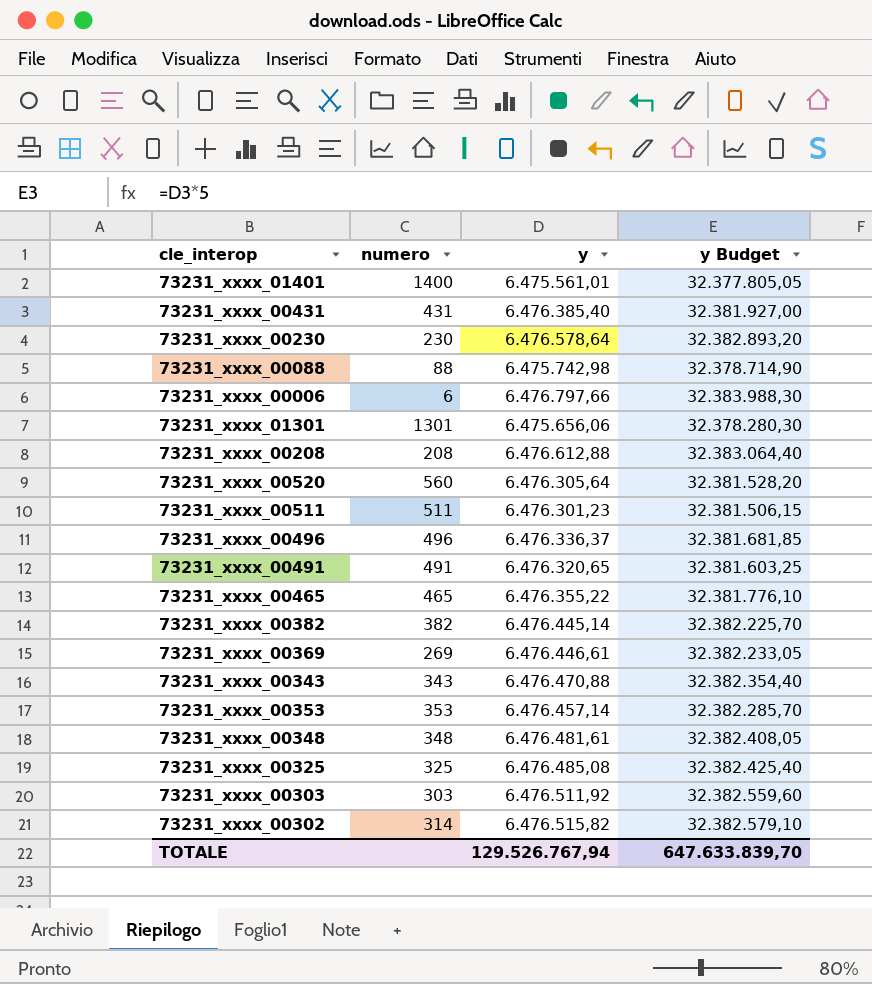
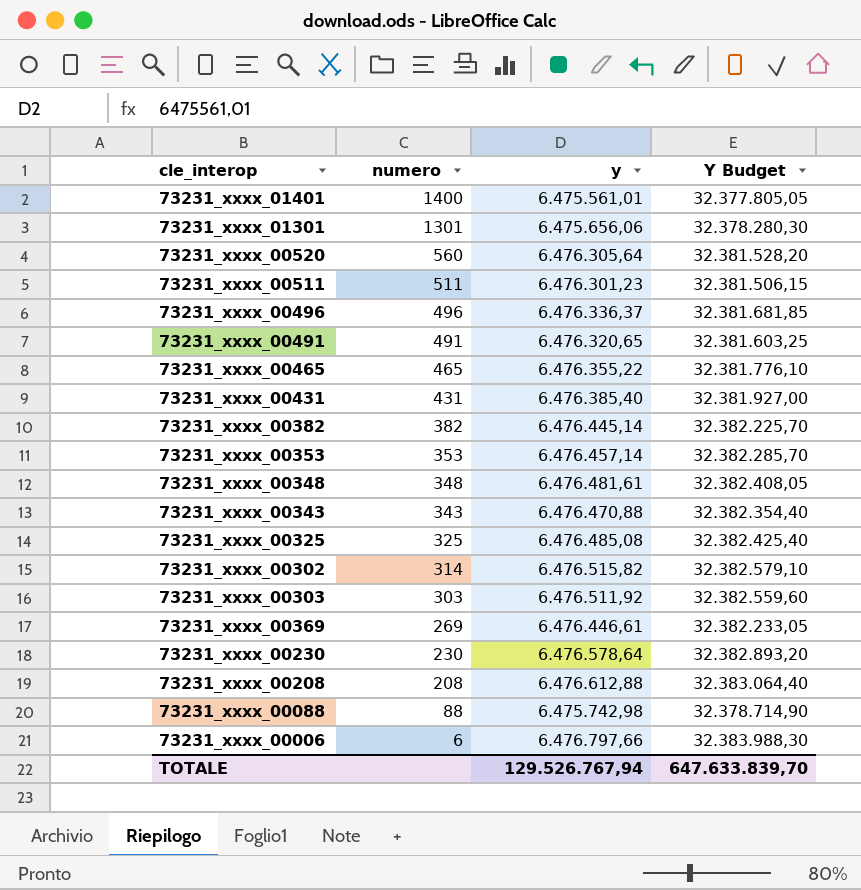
row order: none -> numero descending
column name: y Budget -> Y Budget

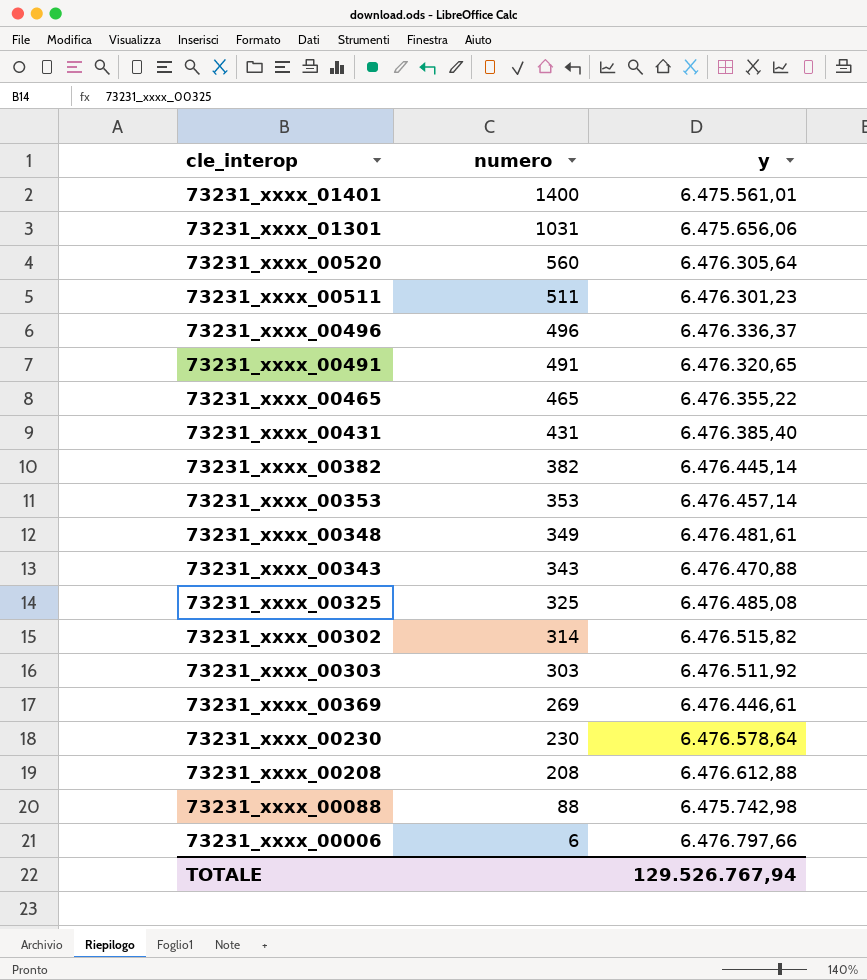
column Y Budget | formula: [y] * 5 -> none
73231_xxxx_01301 | numero: 1301 -> 1031
73231_xxxx_00348 | numero: 348 -> 349

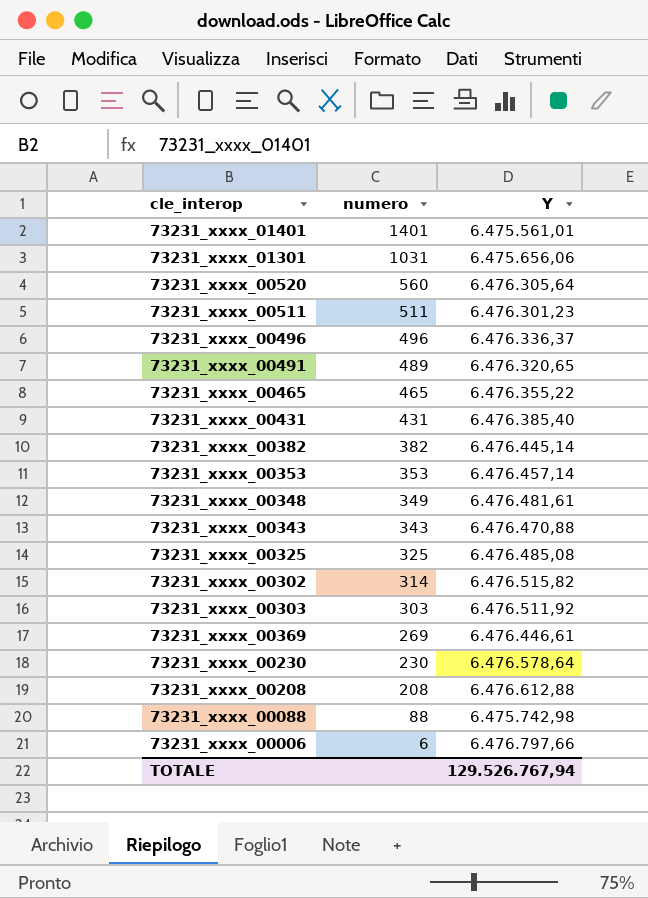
column name: y -> Y
73231_xxxx_01401 | numero: 1400 -> 1401
73231_xxxx_00491 | numero: 491 -> 489

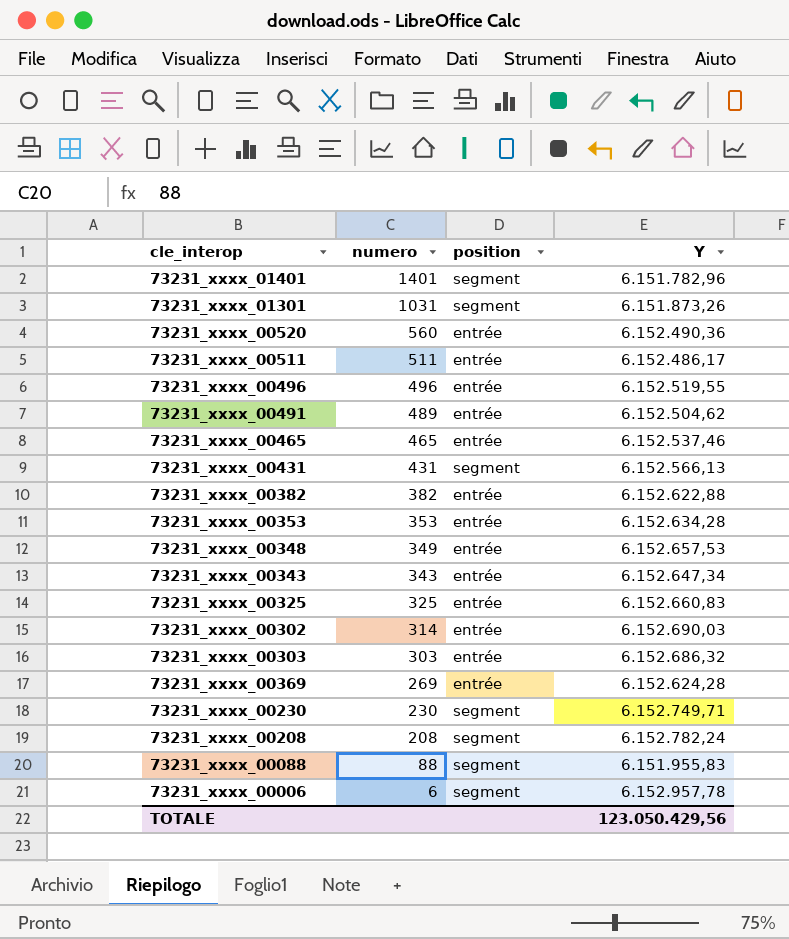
column position | position: none -> 3
73231_xxxx_01401 | Y: 6.475.561,01 -> 6.151.782,96
73231_xxxx_01301 | Y: 6.475.656,06 -> 6.151.873,26
73231_xxxx_00520 | Y: 6.476.305,64 -> 6.152.490,36
73231_xxxx_00511 | Y: 6.476.301,23 -> 6.152.486,17
73231_xxxx_00496 | Y: 6.476.336,37 -> 6.152.519,55
73231_xxxx_00491 | Y: 6.476.320,65 -> 6.152.504,62
73231_xxxx_00465 | Y: 6.476.355,22 -> 6.152.537,46
73231_xxxx_00431 | Y: 6.476.385,40 -> 6.152.566,13
73231_xxxx_00382 | Y: 6.476.445,14 -> 6.152.622,88
73231_xxxx_00353 | Y: 6.476.457,14 -> 6.152.634,28
73231_xxxx_00348 | Y: 6.476.481,61 -> 6.152.657,53
73231_xxxx_00343 | Y: 6.476.470,88 -> 6.152.647,34
73231_xxxx_00325 | Y: 6.476.485,08 -> 6.152.660,83
73231_xxxx_00302 | Y: 6.476.515,82 -> 6.152.690,03
73231_xxxx_00303 | Y: 6.476.511,92 -> 6.152.686,32
73231_xxxx_00369 | Y: 6.476.446,61 -> 6.152.624,28
73231_xxxx_00230 | Y: 6.476.578,64 -> 6.152.749,71
73231_xxxx_00208 | Y: 6.476.612,88 -> 6.152.782,24
73231_xxxx_00088 | Y: 6.475.742,98 -> 6.151.955,83
73231_xxxx_00006 | Y: 6.476.797,66 -> 6.152.957,78
TOTALE | Y: 129.526.767,94 -> 123.050.429,56

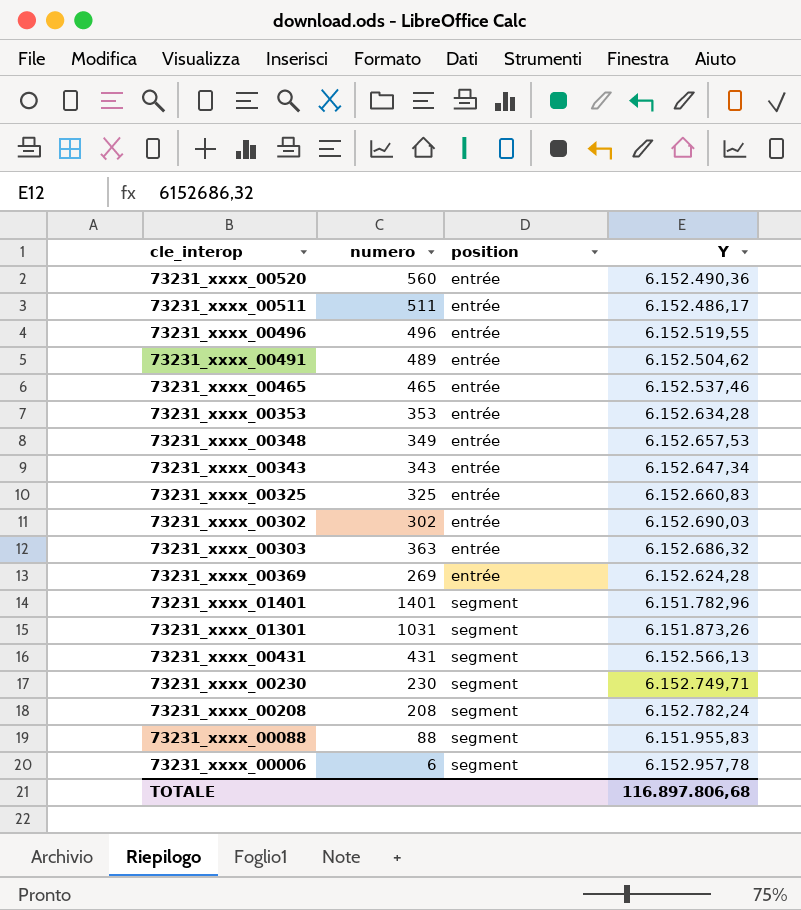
row order: numero descending -> position ascending
row 73231_xxxx_00382: 382 | entrée | 6.152.622,88 -> none
73231_xxxx_00302 | numero: 314 -> 302
73231_xxxx_00303 | numero: 303 -> 363
TOTALE | Y: 123.050.429,56 -> 116.897.806,68

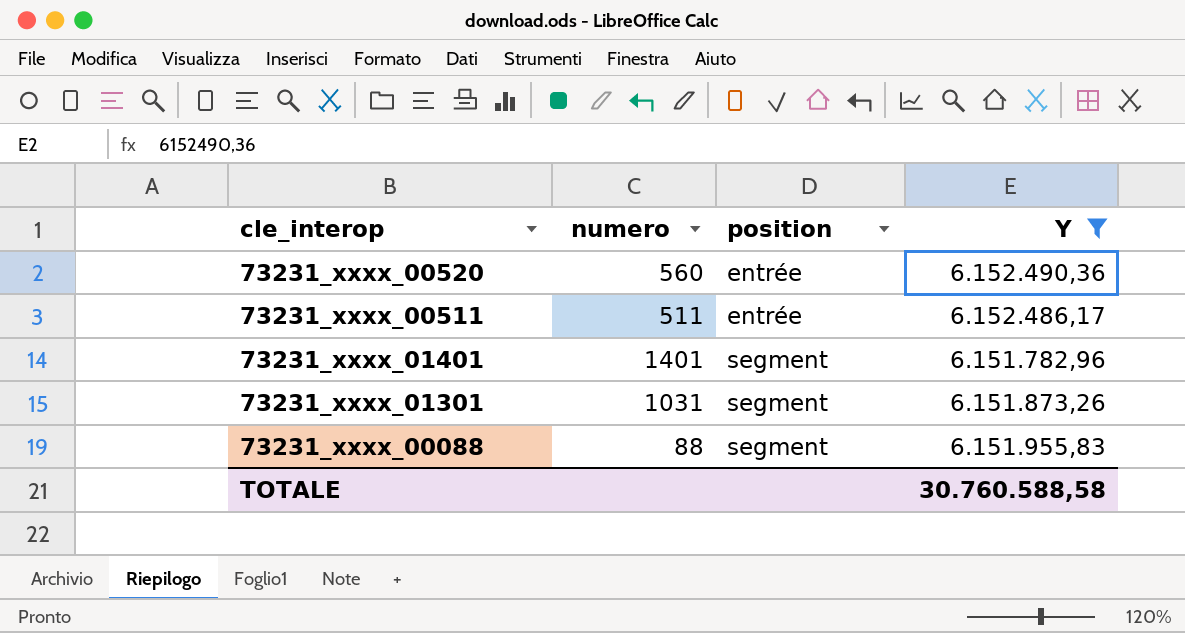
filter: none -> Y <= 6.152.490,36
TOTALE | Y: 116.897.806,68 -> 30.760.588,58

